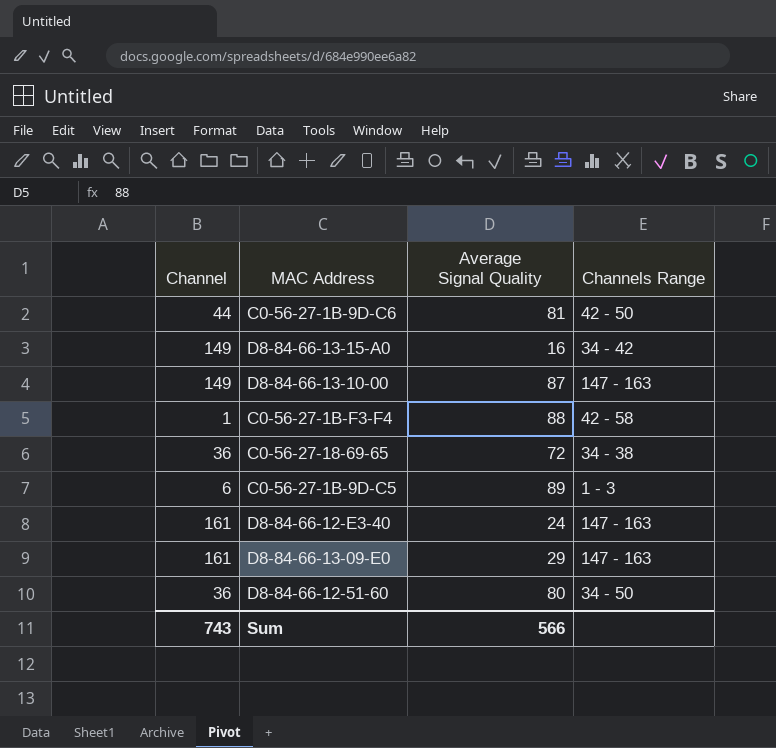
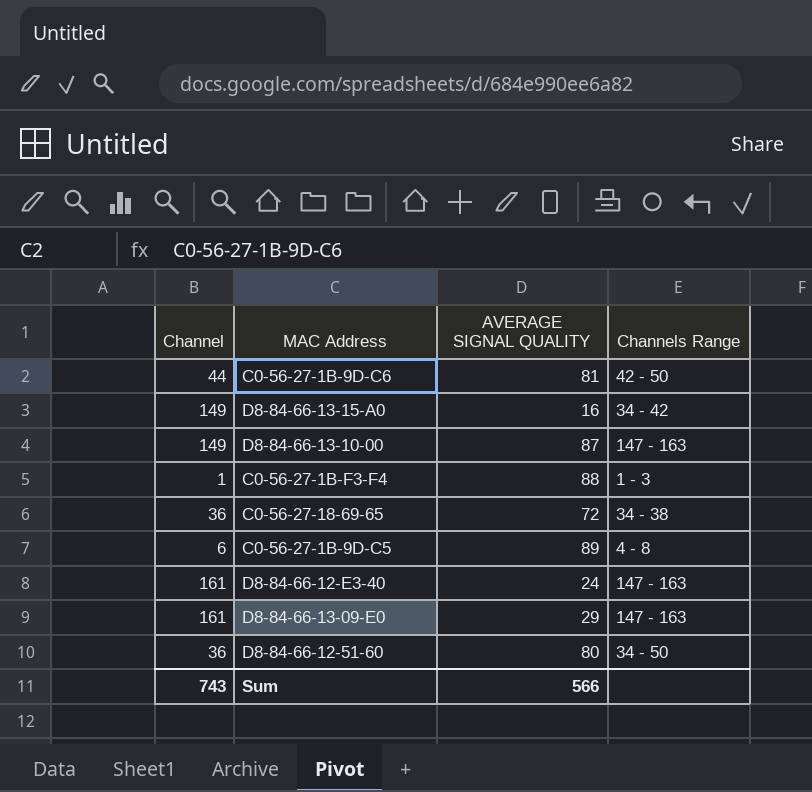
column name: Average Signal Quality -> AVERAGE SIGNAL QUALITY
C0-56-27-1B-F3-F4 | Channels Range: 42 - 58 -> 1 - 3
C0-56-27-1B-9D-C5 | Channels Range: 1 - 3 -> 4 - 8

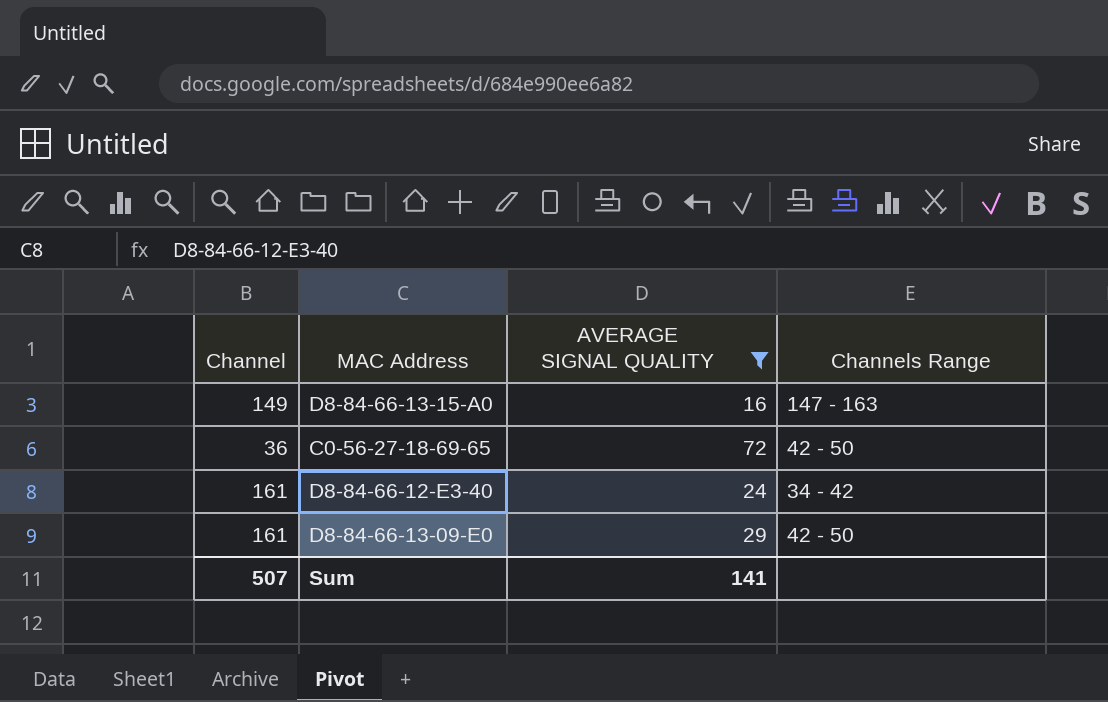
filter: none -> AVERAGE SIGNAL QUALITY <= 72
D8-84-66-13-15-A0 | Channels Range: 34 - 42 -> 147 - 163
C0-56-27-18-69-65 | Channels Range: 34 - 38 -> 42 - 50
D8-84-66-12-E3-40 | Channels Range: 147 - 163 -> 34 - 42
D8-84-66-13-09-E0 | Channels Range: 147 - 163 -> 42 - 50
Sum | Channel: 743 -> 507
Sum | AVERAGE SIGNAL QUALITY: 566 -> 141

